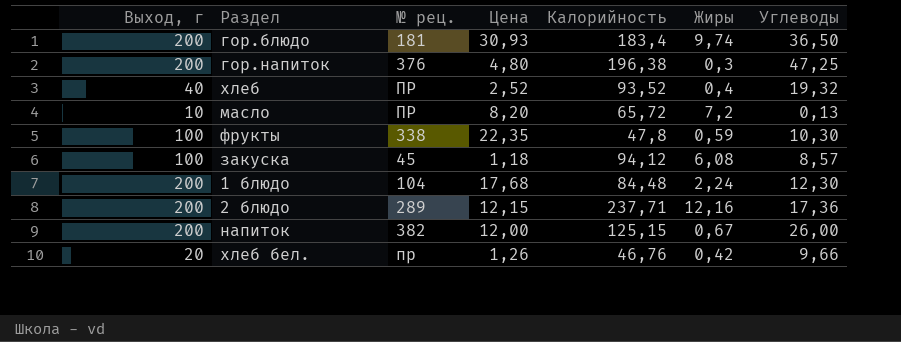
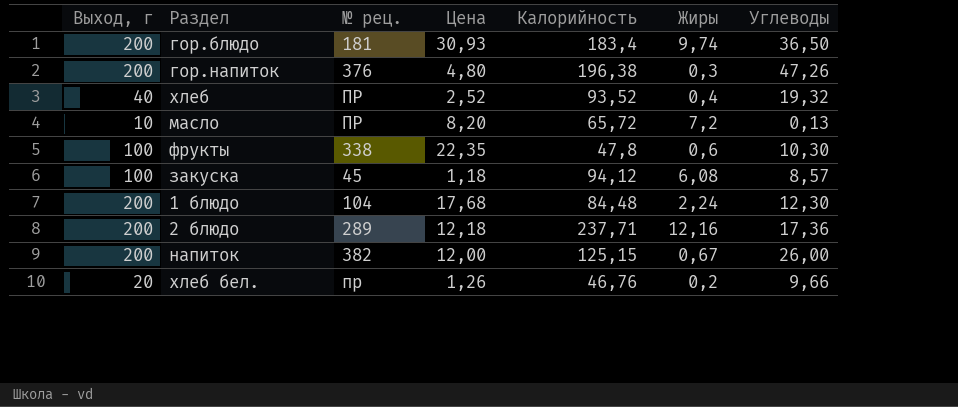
гор.напиток | Углеводы: 47,25 -> 47,26
фрукты | Жиры: 0,59 -> 0,6
2 блюдо | Цена: 12,15 -> 12,18
хлеб бел. | Жиры: 0,42 -> 0,2

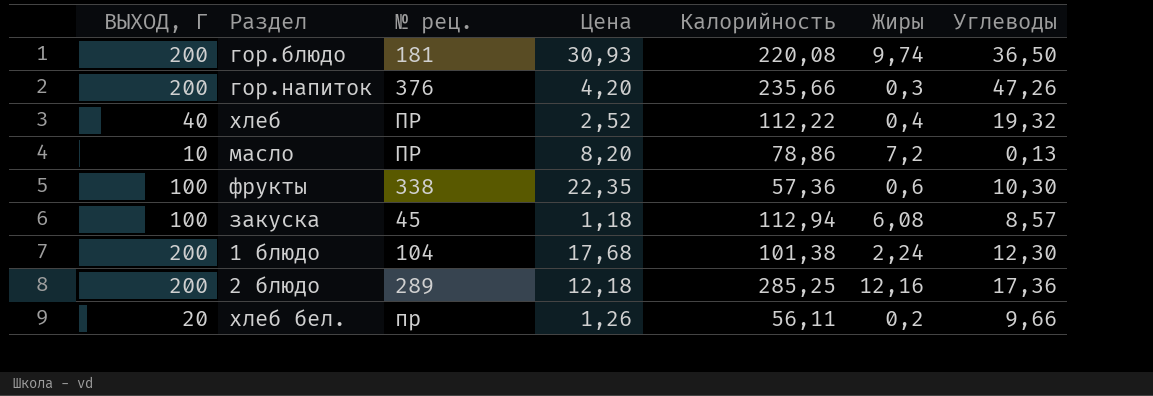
column name: Выход, г -> ВЫХОД, Г
row напиток: 200 | 382 | 12,00 | 125,15 | 0,67 | 26,00 -> none
гор.блюдо | Калорийность: 183,4 -> 220,08
гор.напиток | Цена: 4,80 -> 4,20
гор.напиток | Калорийность: 196,38 -> 235,66
хлеб | Калорийность: 93,52 -> 112,22
масло | Калорийность: 65,72 -> 78,86
фрукты | Калорийность: 47,8 -> 57,36
закуска | Калорийность: 94,12 -> 112,94
1 блюдо | Калорийность: 84,48 -> 101,38
2 блюдо | Калорийность: 237,71 -> 285,25
хлеб бел. | Калорийность: 46,76 -> 56,11

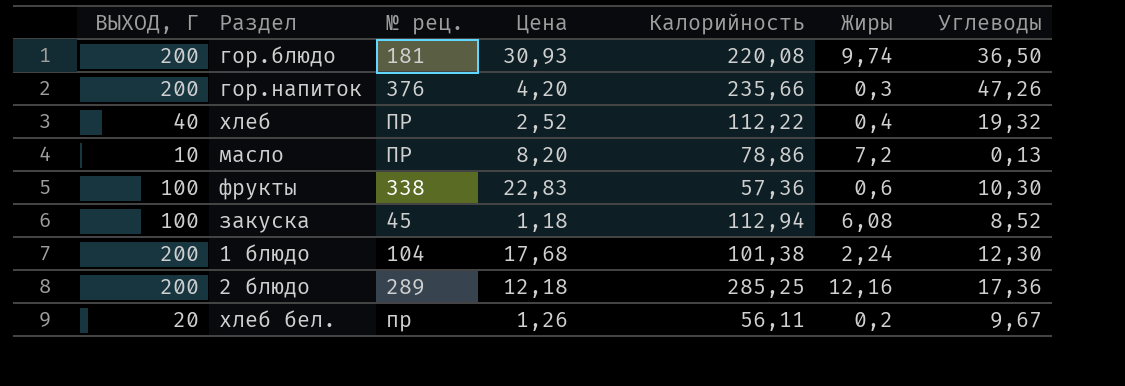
фрукты | Цена: 22,35 -> 22,83
закуска | Углеводы: 8,57 -> 8,52
хлеб бел. | Углеводы: 9,66 -> 9,67

